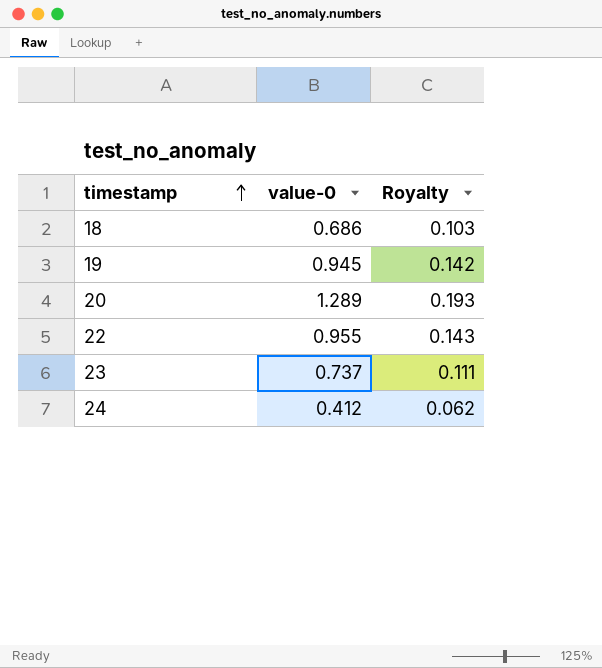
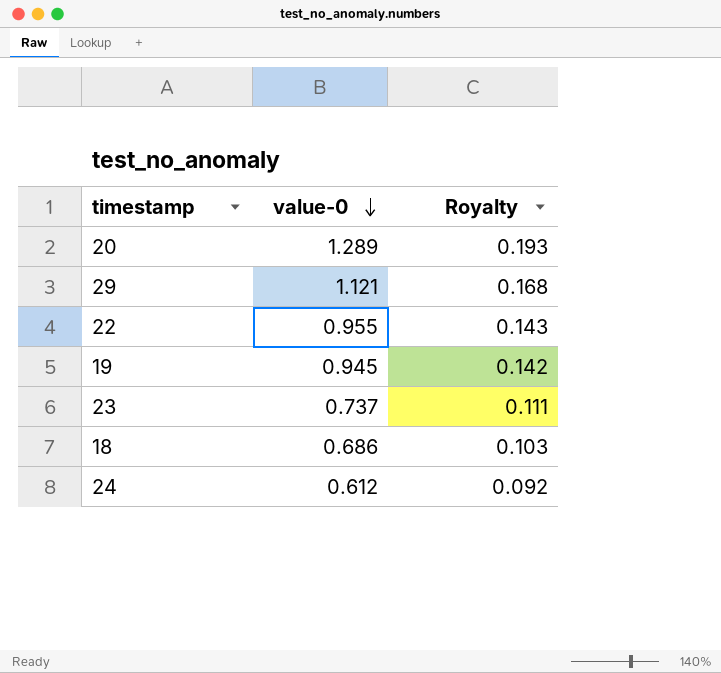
row order: timestamp ascending -> value-0 descending
row 29: none -> 1.121 | 0.168
24 | value-0: 0.412 -> 0.612
24 | Royalty: 0.062 -> 0.092

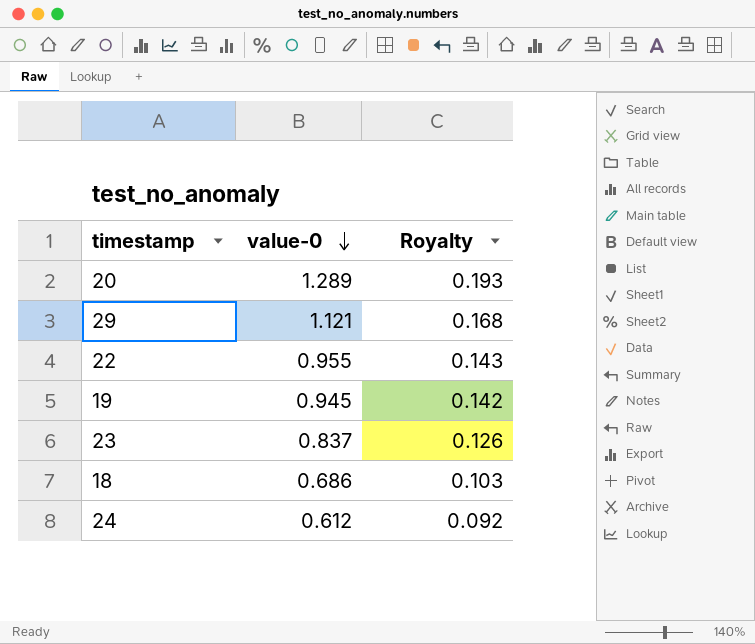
23 | value-0: 0.737 -> 0.837
23 | Royalty: 0.111 -> 0.126

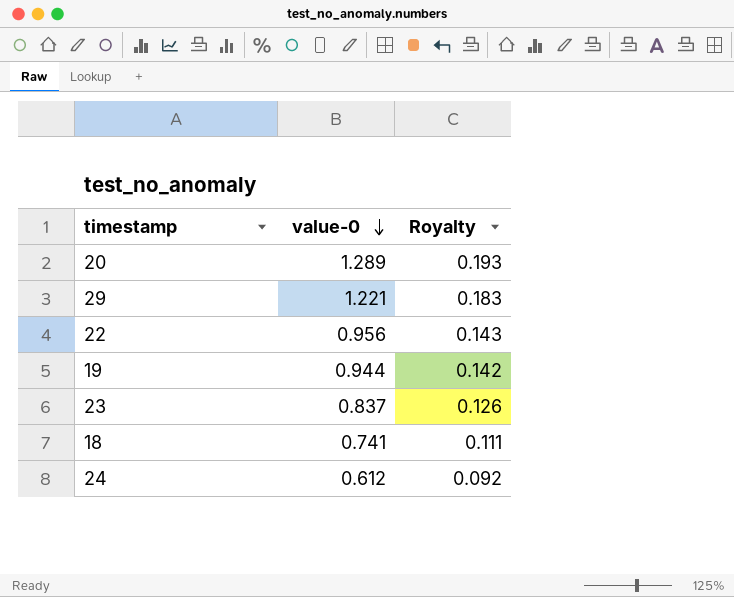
29 | value-0: 1.121 -> 1.221
29 | Royalty: 0.168 -> 0.183
22 | value-0: 0.955 -> 0.956
19 | value-0: 0.945 -> 0.944
18 | value-0: 0.686 -> 0.741
18 | Royalty: 0.103 -> 0.111

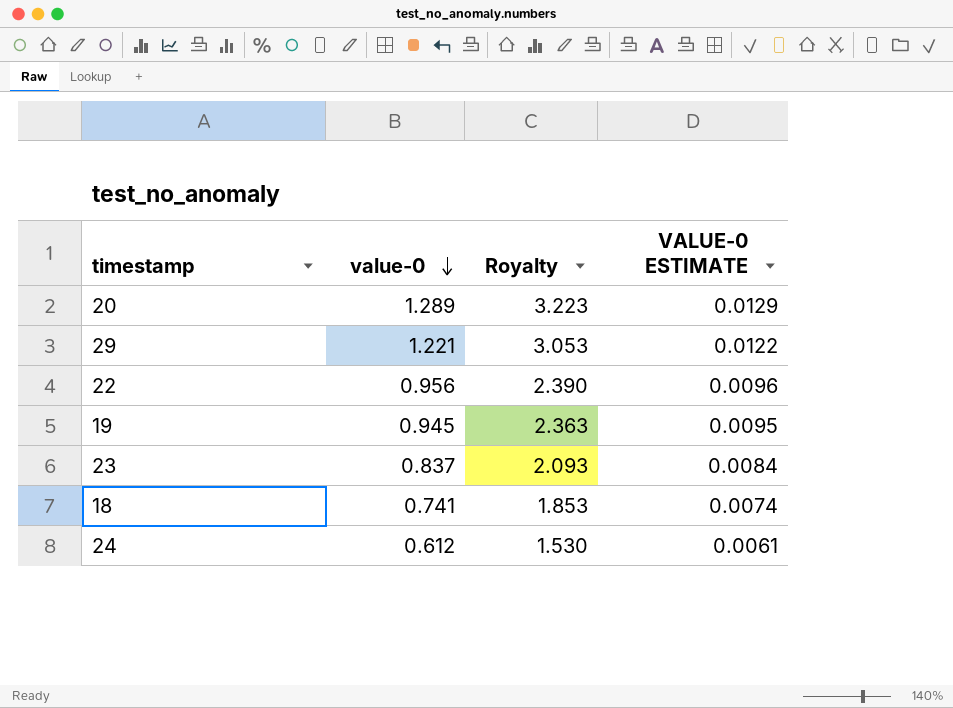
column Royalty | formula: [value-0] * 0.15 -> [value-0] * 2.5
column VALUE-0 ESTIMATE | formula: none -> [value-0] * 0.01
19 | value-0: 0.944 -> 0.945

